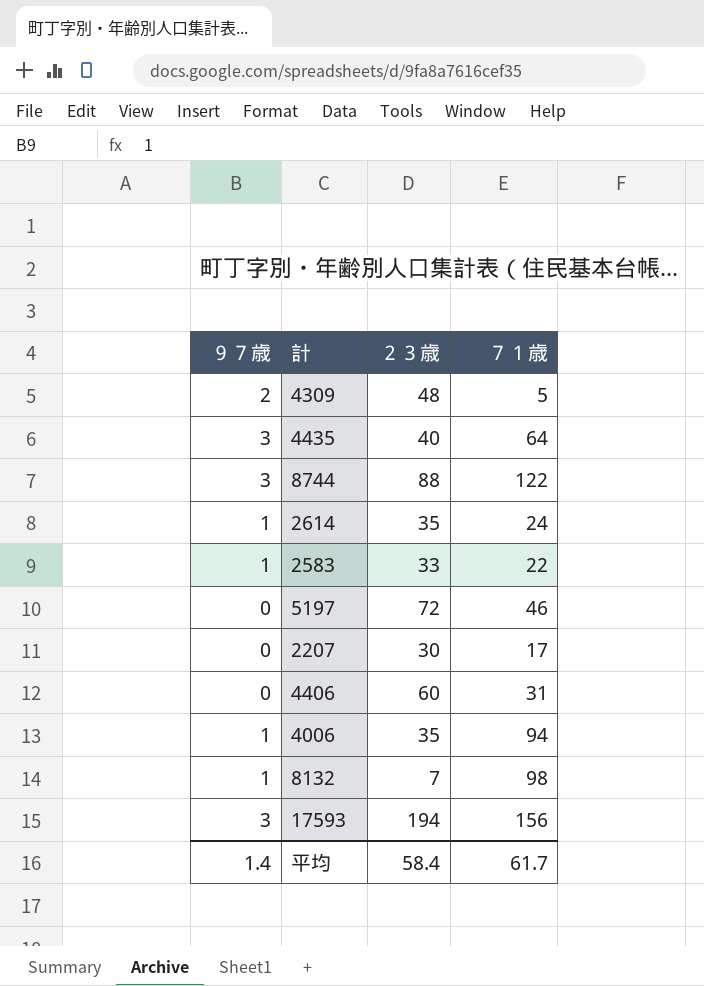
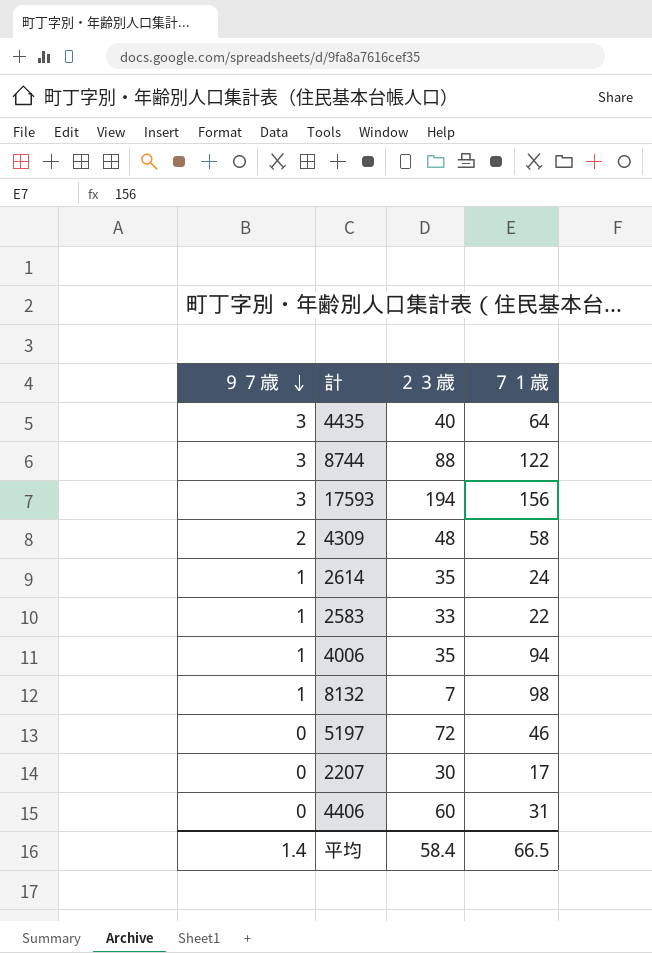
row order: none -> ９７歳 descending
4309 | ７１歳: 5 -> 58
平均 | ７１歳: 61.7 -> 66.5

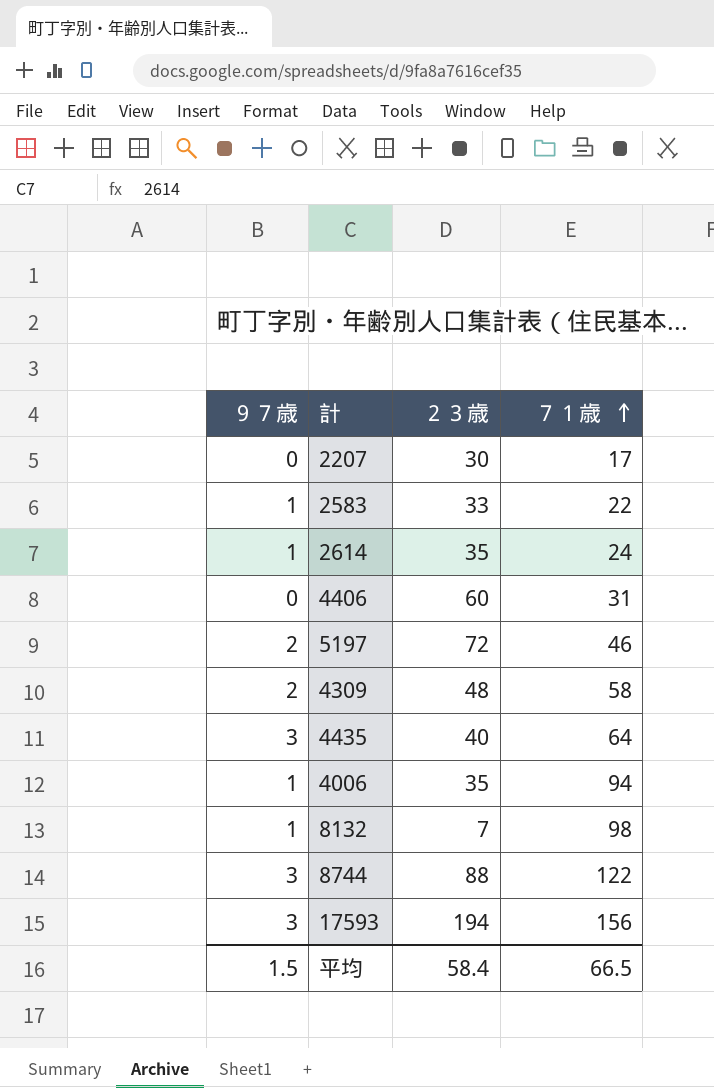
row order: ９７歳 descending -> ７１歳 ascending
5197 | ９７歳: 0 -> 2
平均 | ９７歳: 1.4 -> 1.5

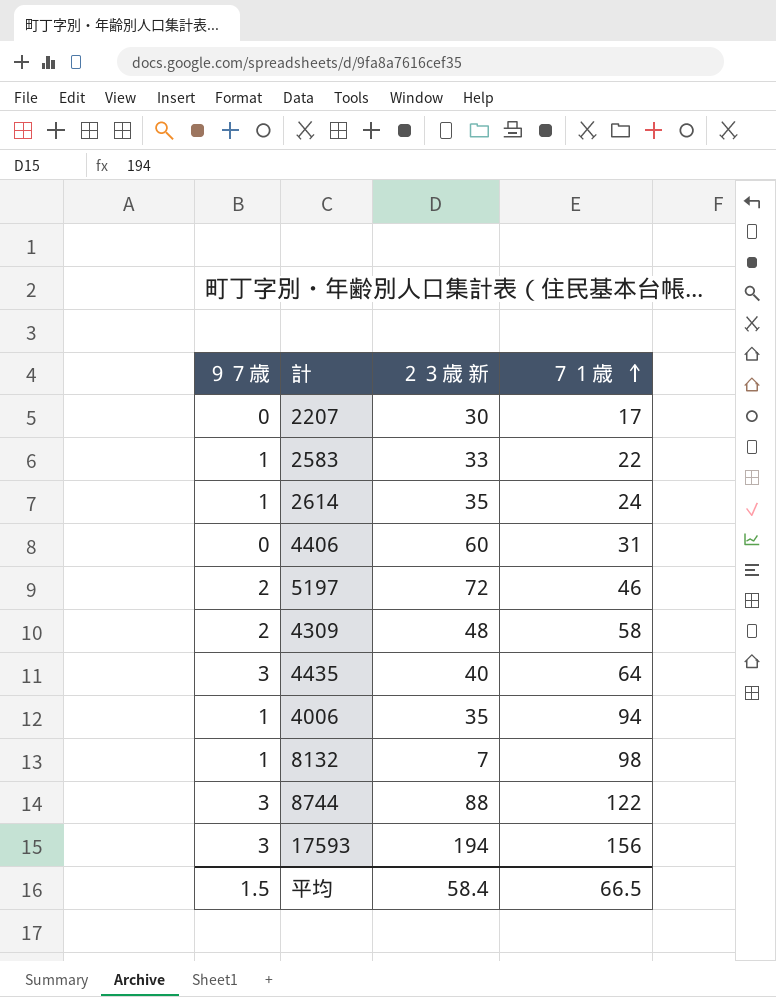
column name: ２３歳 -> ２３歳 新

